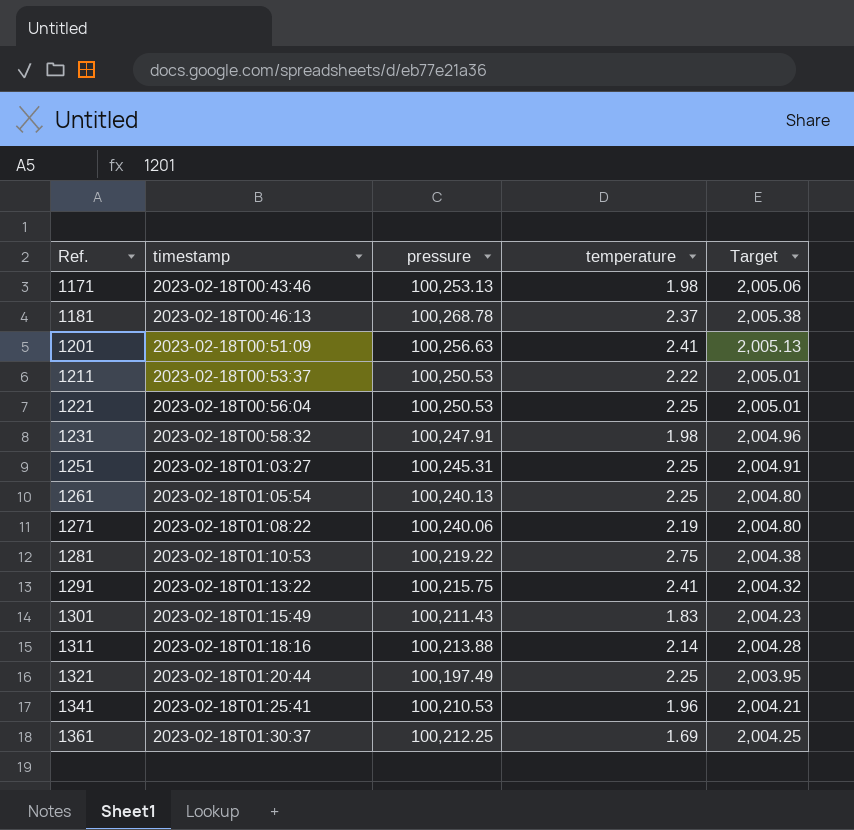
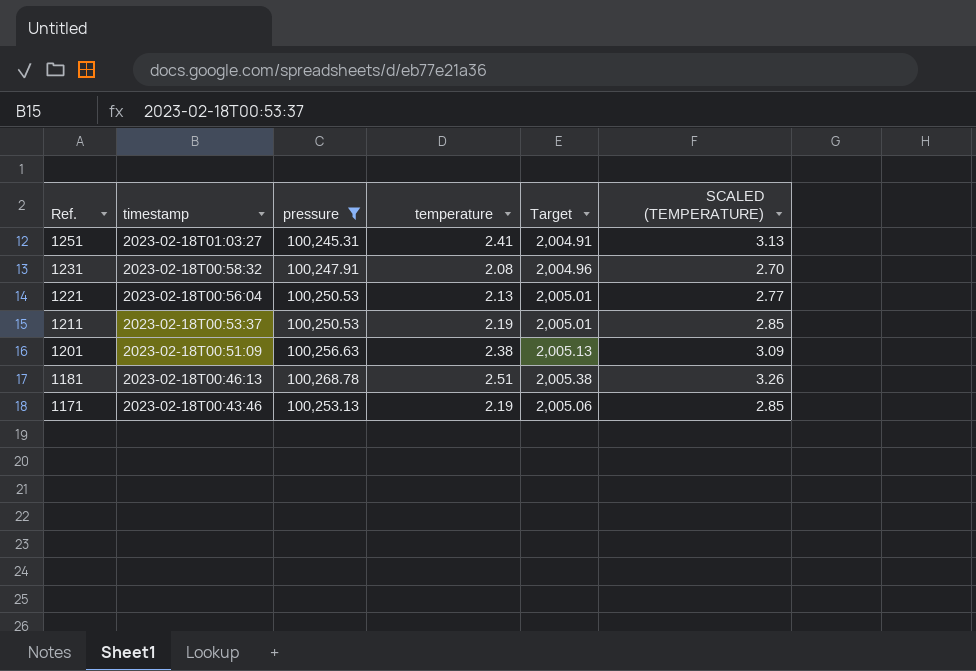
filter: none -> pressure >= 100,245.31
row order: Ref. ascending -> Ref. descending
column SCALED (TEMPERATURE) | formula: none -> [temperature] * 1.3
1251 | temperature: 2.25 -> 2.41
1231 | temperature: 1.98 -> 2.08
1221 | temperature: 2.25 -> 2.13
1211 | temperature: 2.22 -> 2.19
1201 | temperature: 2.41 -> 2.38
1181 | temperature: 2.37 -> 2.51
1171 | temperature: 1.98 -> 2.19

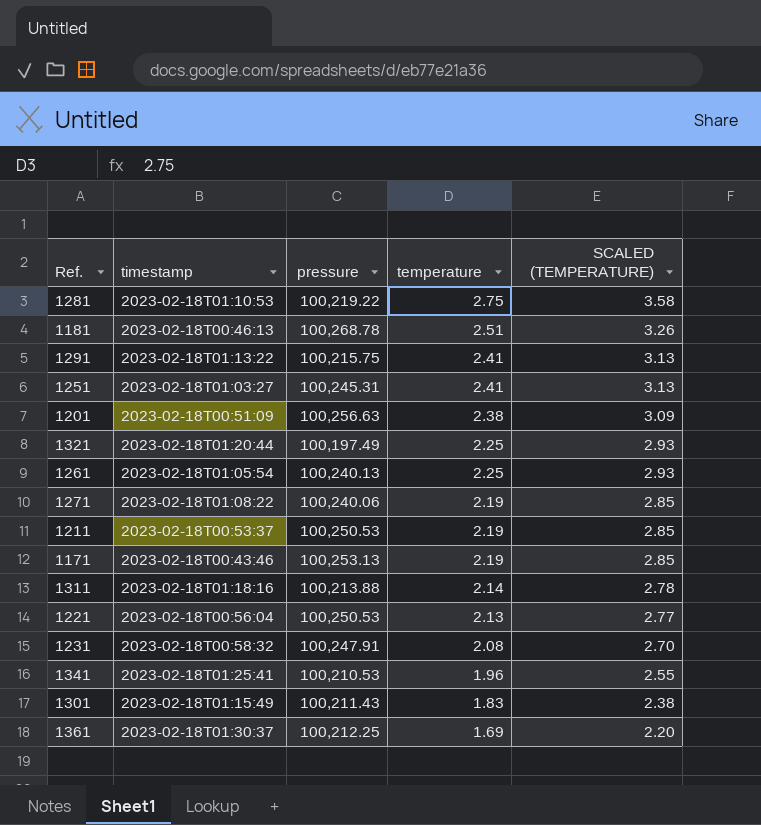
filter: pressure >= 100,245.31 -> none
row order: Ref. descending -> temperature descending
column Target | formula: [pressure] * 0.02 -> none

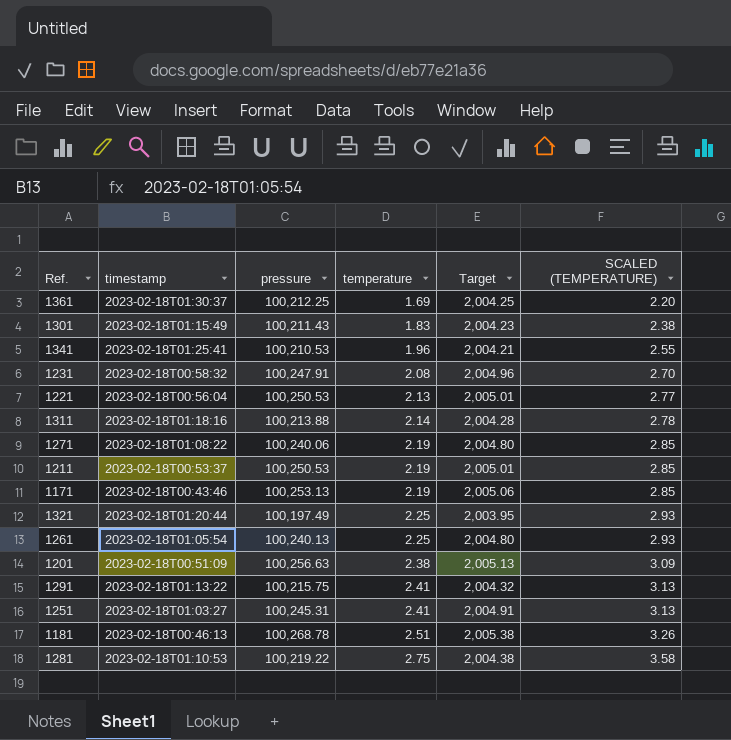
row order: temperature descending -> temperature ascending
column Target | formula: none -> [pressure] * 0.02

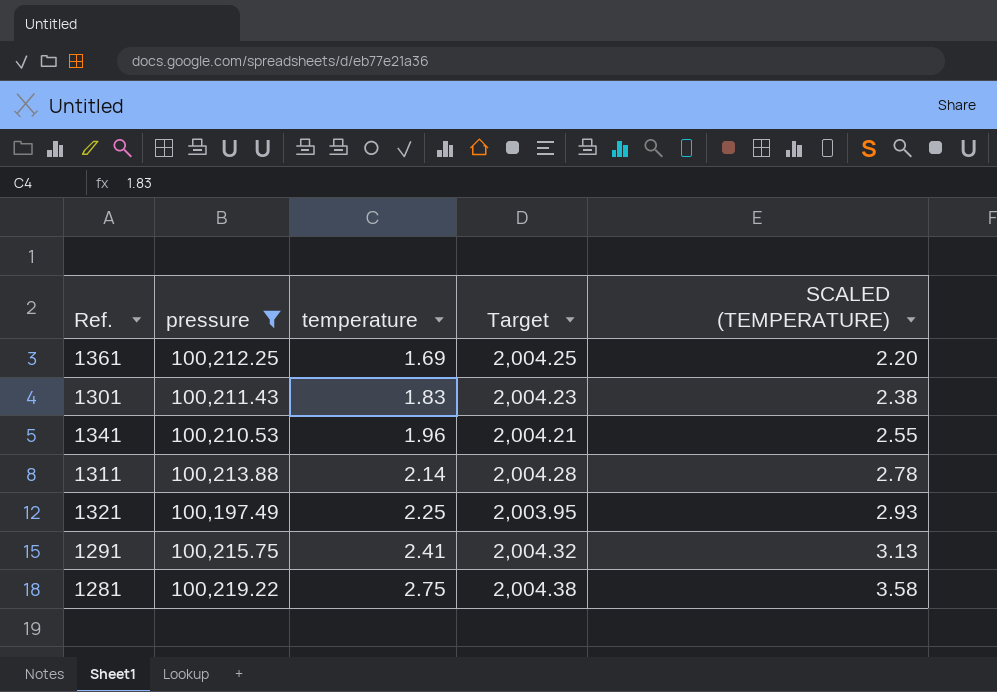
filter: none -> pressure <= 100,219.22
column timestamp | position: 2 -> none

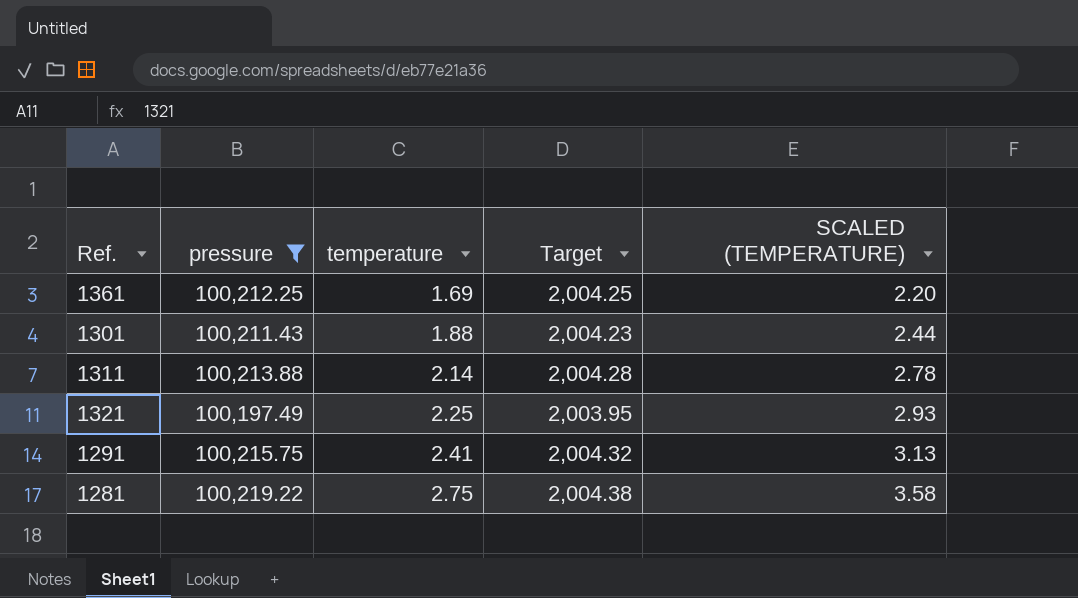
row 1341: 100,210.53 | 1.96 | 2,004.21 | 2.55 -> none
1301 | temperature: 1.83 -> 1.88
1301 | SCALED (TEMPERATURE): 2.38 -> 2.44

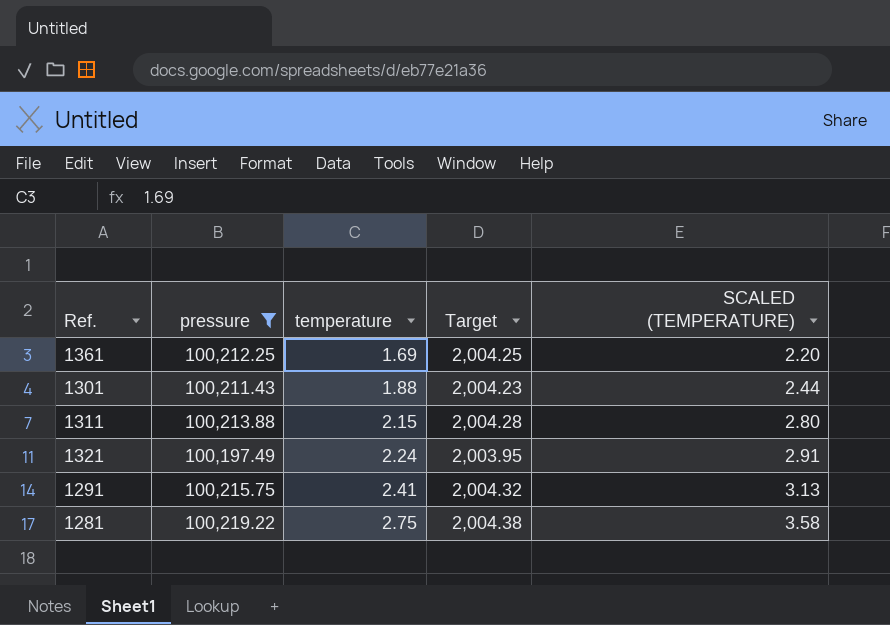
1311 | temperature: 2.14 -> 2.15
1311 | SCALED (TEMPERATURE): 2.78 -> 2.80
1321 | temperature: 2.25 -> 2.24
1321 | SCALED (TEMPERATURE): 2.93 -> 2.91

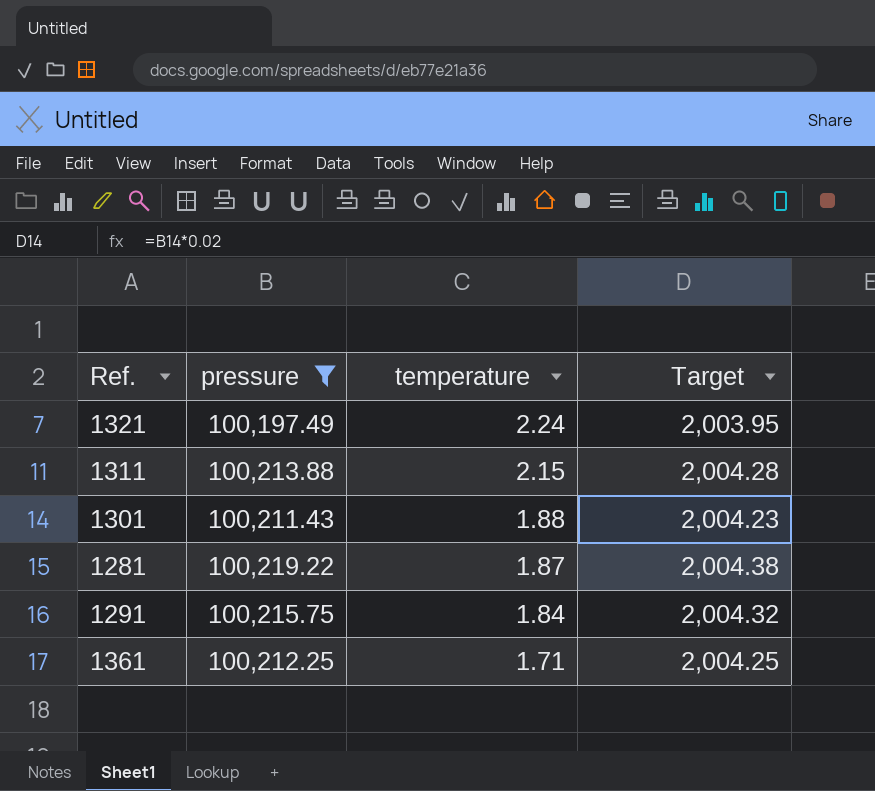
row order: temperature ascending -> temperature descending
column SCALED (TEMPERATURE) | formula: [temperature] * 1.3 -> none
1281 | temperature: 2.75 -> 1.87
1291 | temperature: 2.41 -> 1.84
1361 | temperature: 1.69 -> 1.71

